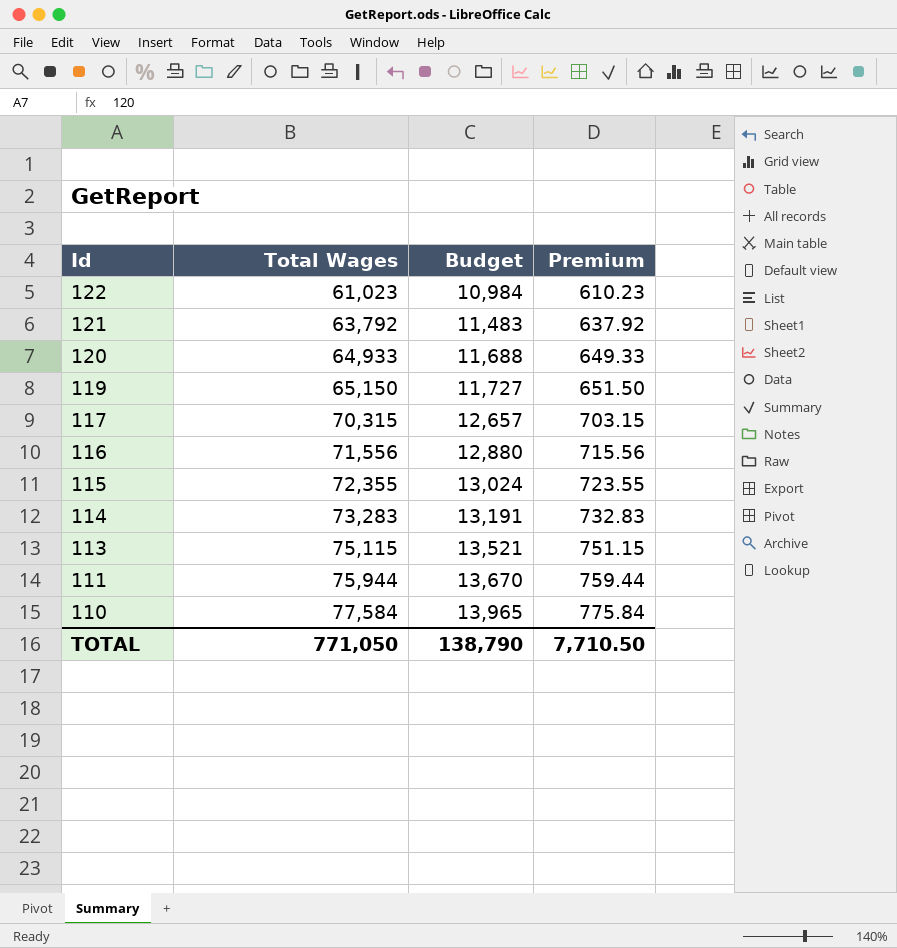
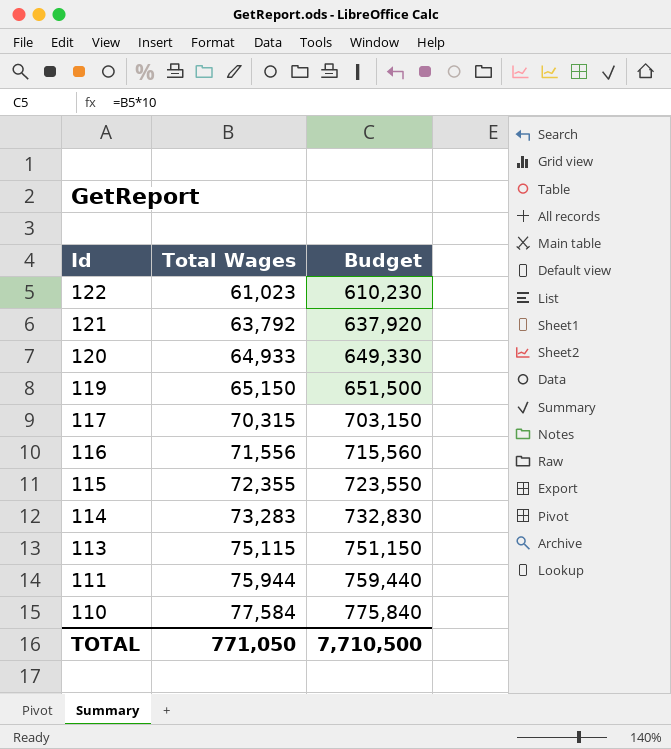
column Premium | formula: [Total Wages] * 0.01 -> none
column Budget | formula: [Total Wages] * 0.18 -> [Total Wages] * 10
TOTAL | Budget: 138,790 -> 7,710,500

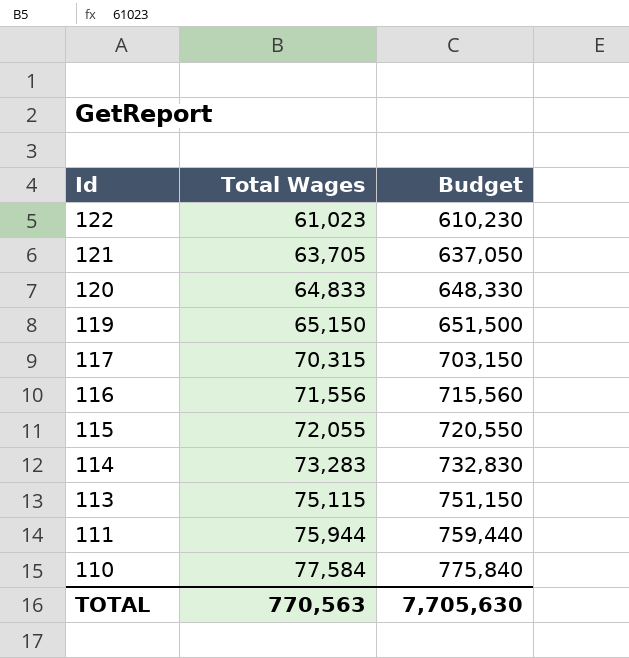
121 | Total Wages: 63,792 -> 63,705
121 | Budget: 637,920 -> 637,050
120 | Total Wages: 64,933 -> 64,833
120 | Budget: 649,330 -> 648,330
115 | Total Wages: 72,355 -> 72,055
115 | Budget: 723,550 -> 720,550
TOTAL | Total Wages: 771,050 -> 770,563
TOTAL | Budget: 7,710,500 -> 7,705,630

